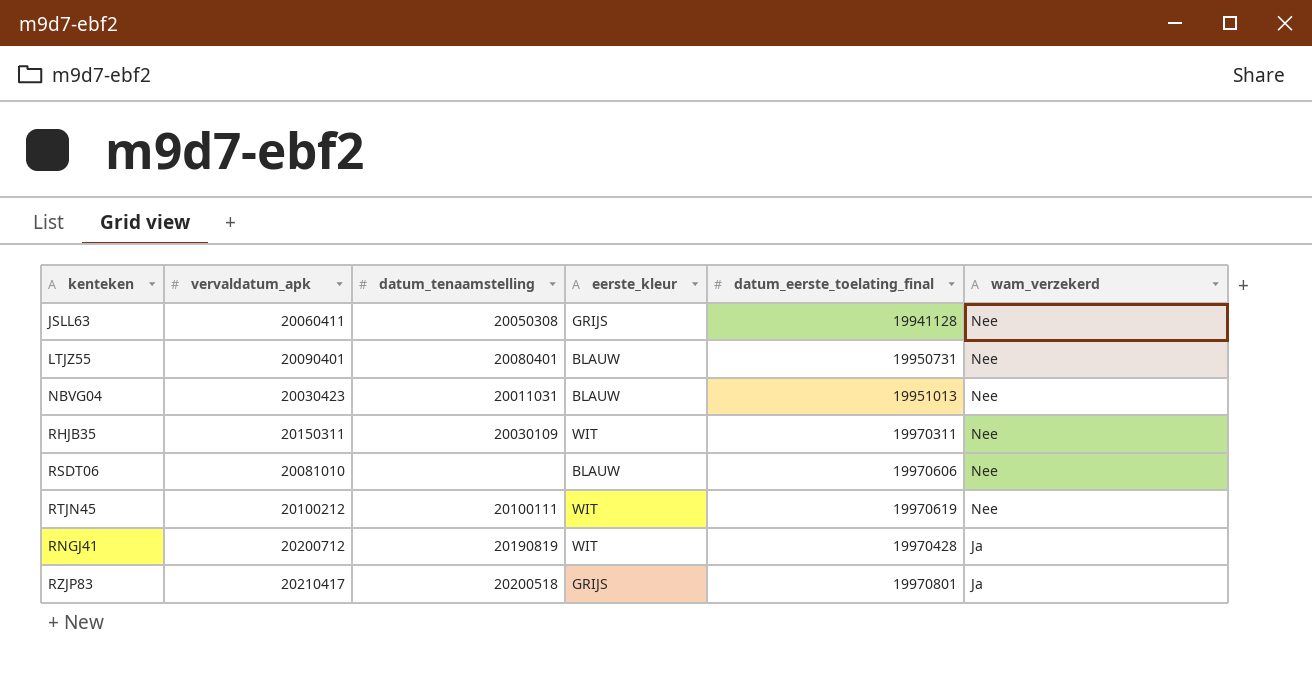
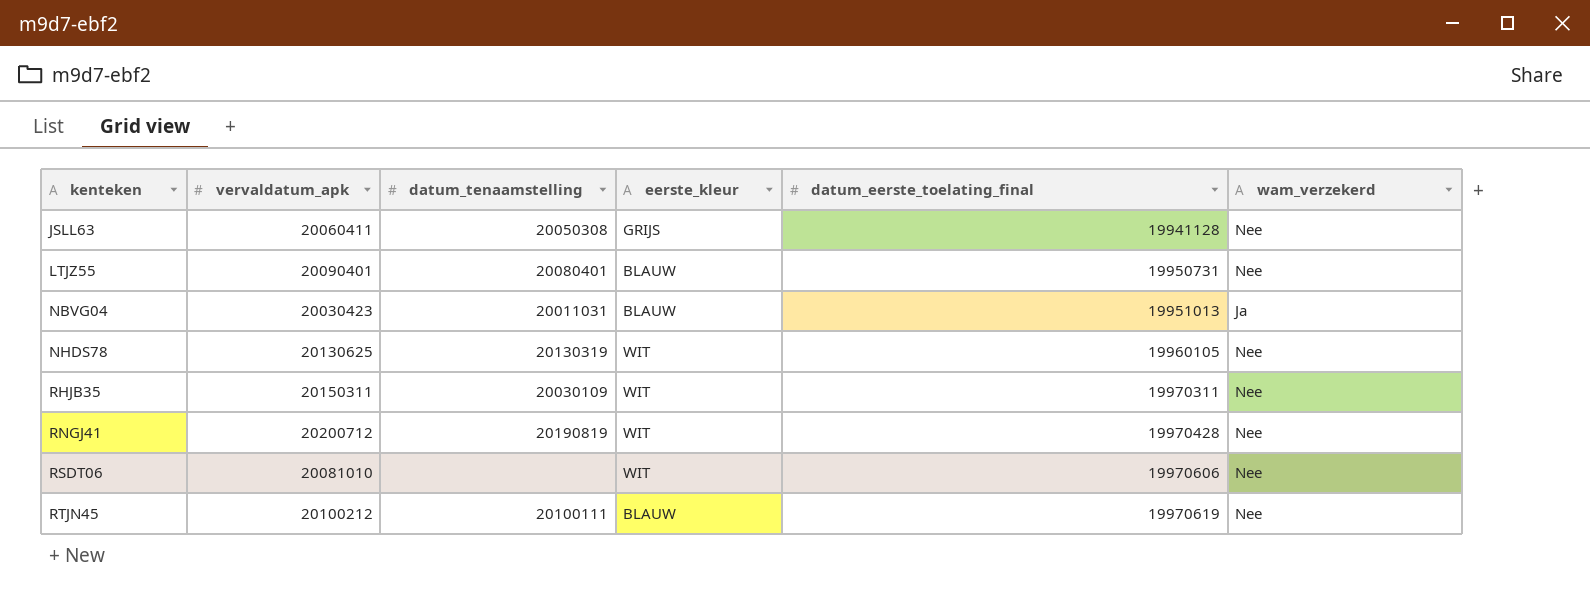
row order: wam_verzekerd descending -> kenteken ascending
row RZJP83: 20210417 | 20200518 | GRIJS | 19970801 | Ja -> none
NBVG04 | wam_verzekerd: Nee -> Ja
row NHDS78: none -> 20130625 | 20130319 | WIT | 19960105 | Nee
RNGJ41 | wam_verzekerd: Ja -> Nee
RSDT06 | eerste_kleur: BLAUW -> WIT
RTJN45 | eerste_kleur: WIT -> BLAUW

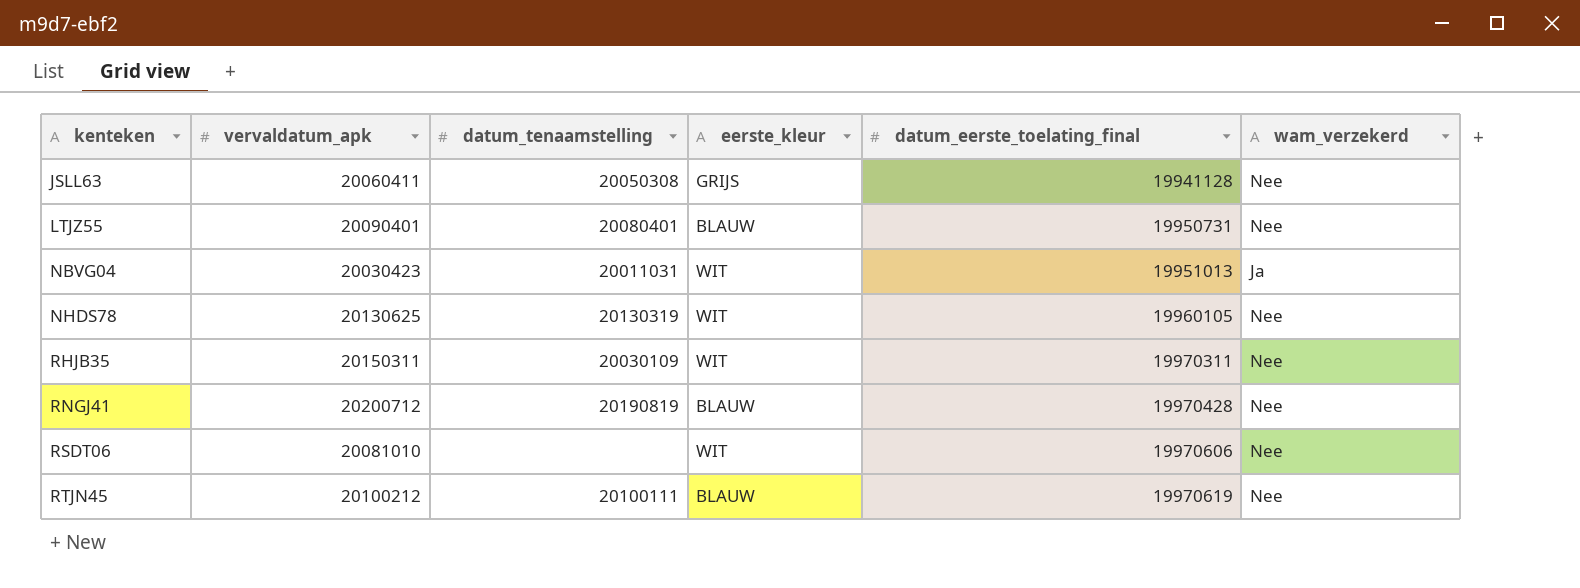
NBVG04 | eerste_kleur: BLAUW -> WIT
RNGJ41 | eerste_kleur: WIT -> BLAUW

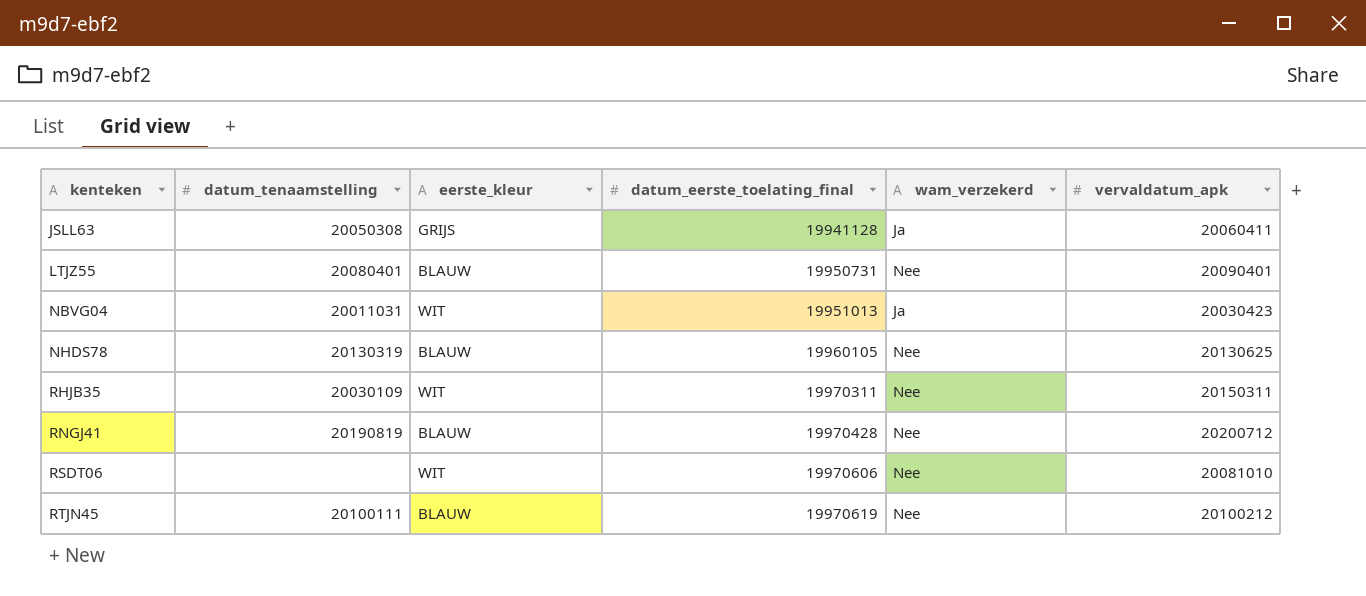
column vervaldatum_apk | position: 2 -> 6
JSLL63 | wam_verzekerd: Nee -> Ja
NHDS78 | eerste_kleur: WIT -> BLAUW

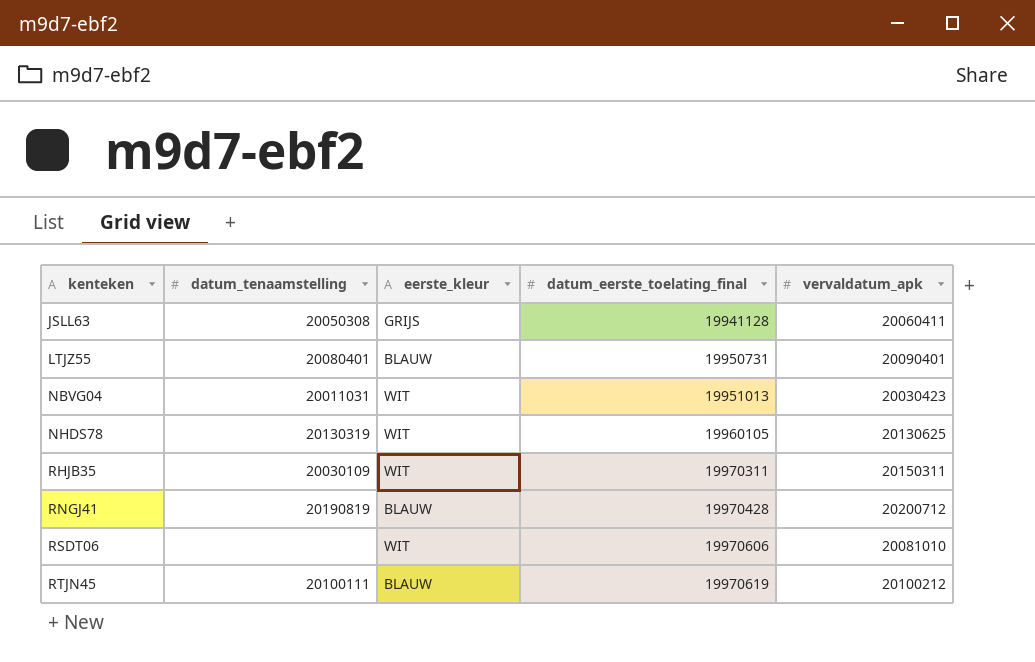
column wam_verzekerd | position: 5 -> none
NHDS78 | eerste_kleur: BLAUW -> WIT

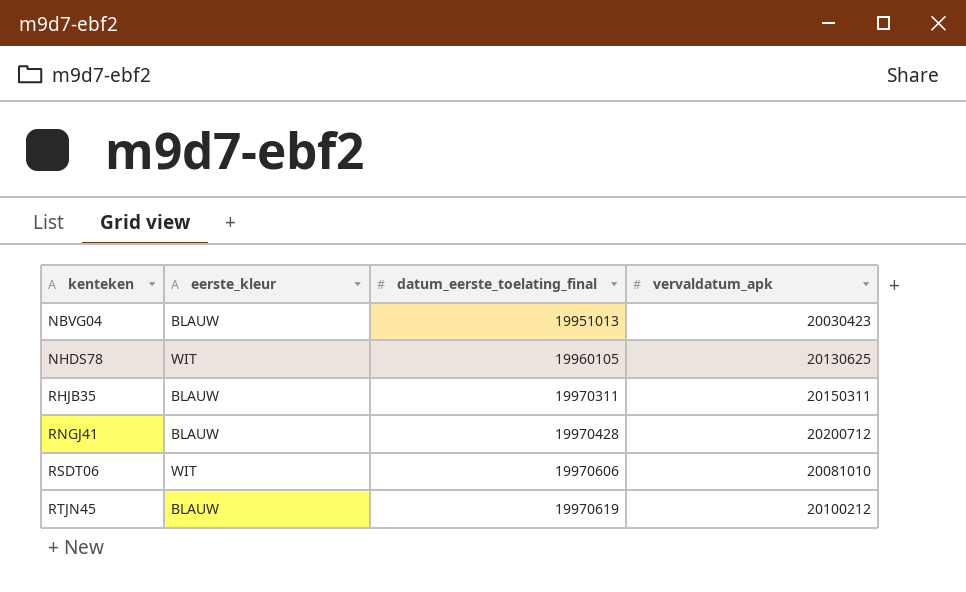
column datum_tenaamstelling | position: 2 -> none
row JSLL63: 20050308 | GRIJS | 19941128 | 20060411 -> none
row LTJZ55: 20080401 | BLAUW | 19950731 | 20090401 -> none
NBVG04 | eerste_kleur: WIT -> BLAUW
RHJB35 | eerste_kleur: WIT -> BLAUW

